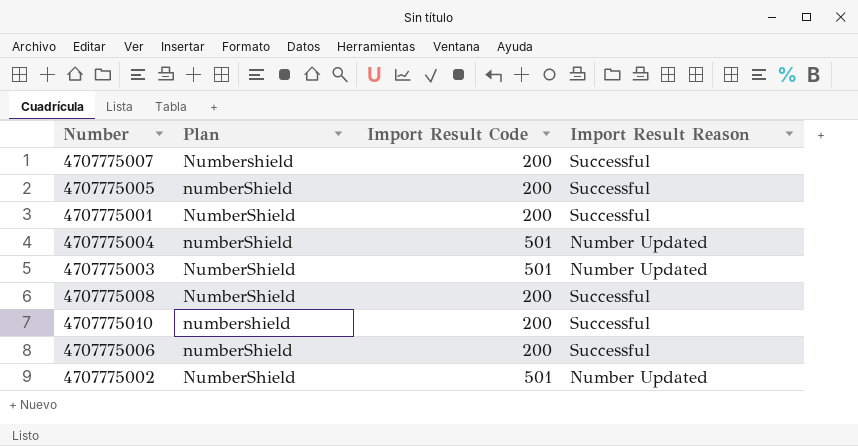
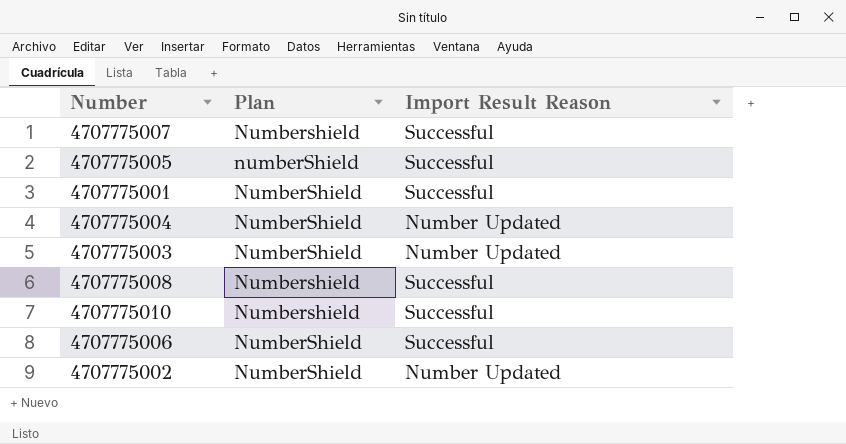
column Import Result Code | position: 3 -> none
4707775004 | Plan: numberShield -> NumberShield
4707775008 | Plan: NumberShield -> Numbershield
4707775010 | Plan: numbershield -> Numbershield
4707775006 | Plan: numberShield -> NumberShield

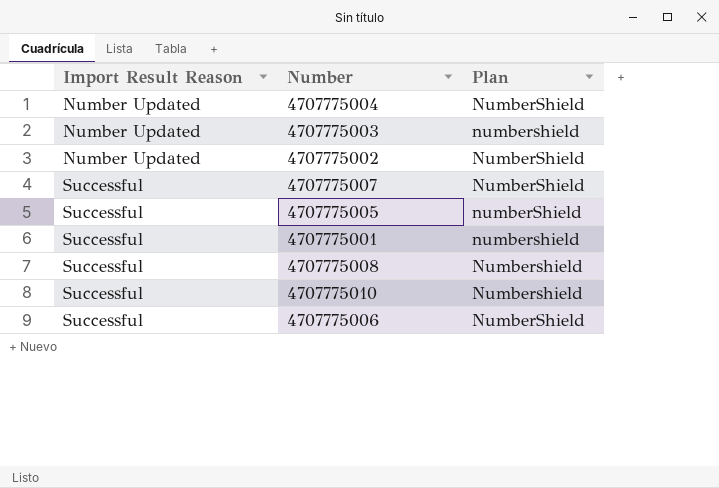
row order: none -> Import Result Reason ascending
column Import Result Reason | position: 3 -> 1
4707775003 | Plan: NumberShield -> numbershield
4707775007 | Plan: Numbershield -> NumberShield
4707775001 | Plan: NumberShield -> numbershield

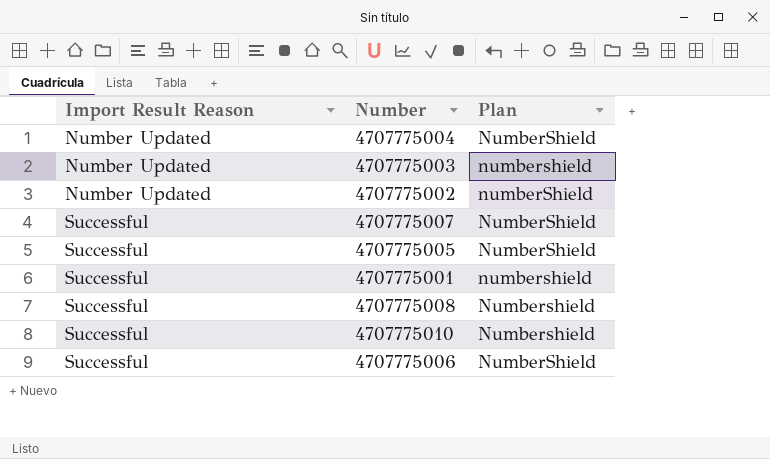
4707775002 | Plan: NumberShield -> numberShield
4707775005 | Plan: numberShield -> NumberShield

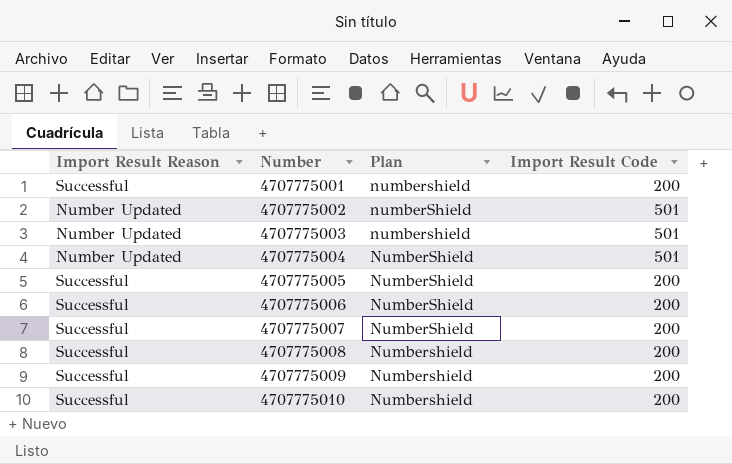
row order: Import Result Reason ascending -> Number ascending
column Import Result Code | position: none -> 4
row 4707775009: none -> Successful | Numbershield | 200

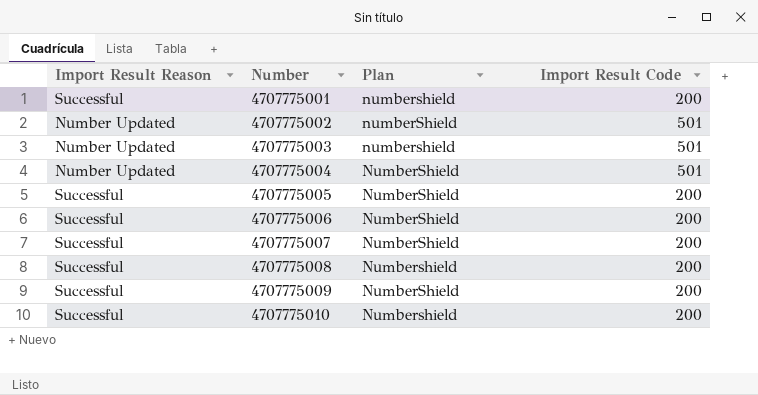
4707775009 | Plan: Numbershield -> NumberShield

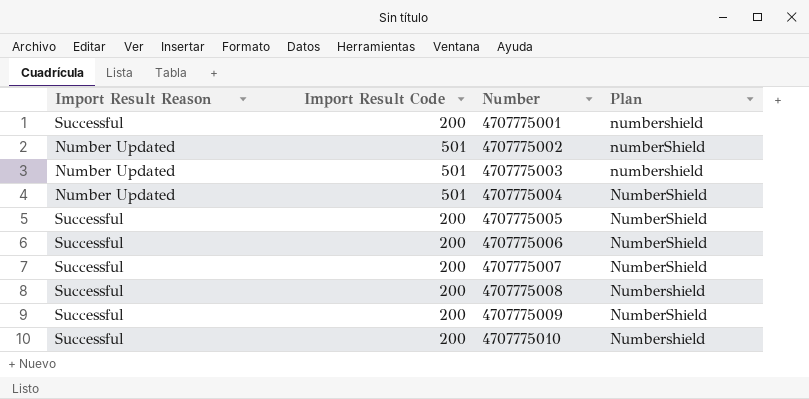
column Import Result Code | position: 4 -> 2

